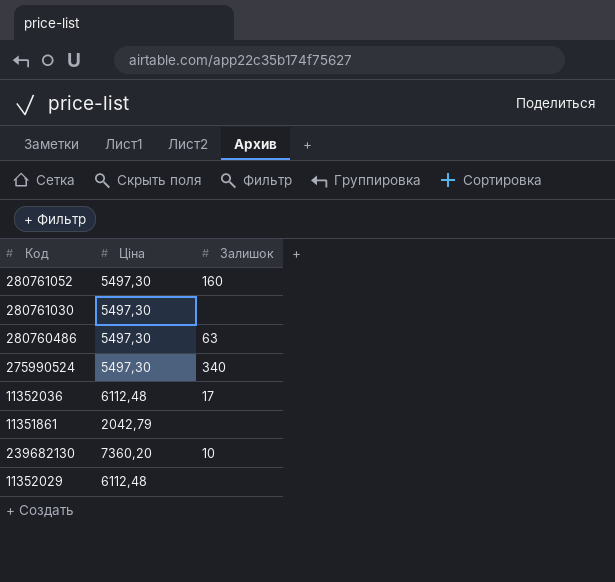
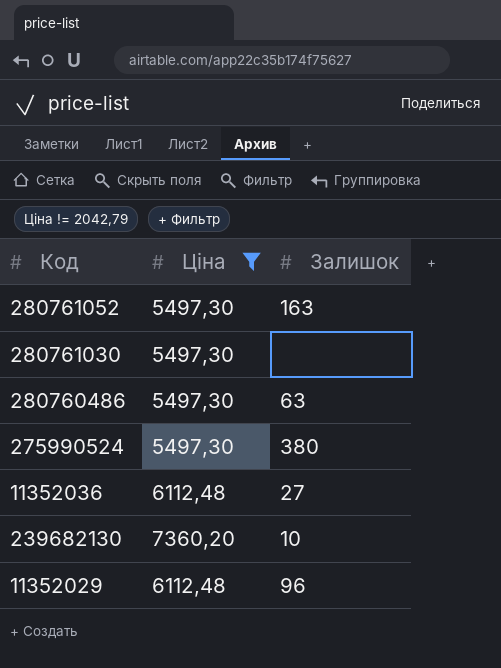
filter: none -> Ціна != 2042,79
280761052 | Залишок: 160 -> 163
275990524 | Залишок: 340 -> 380
11352036 | Залишок: 17 -> 27
11352029 | Залишок: none -> 96

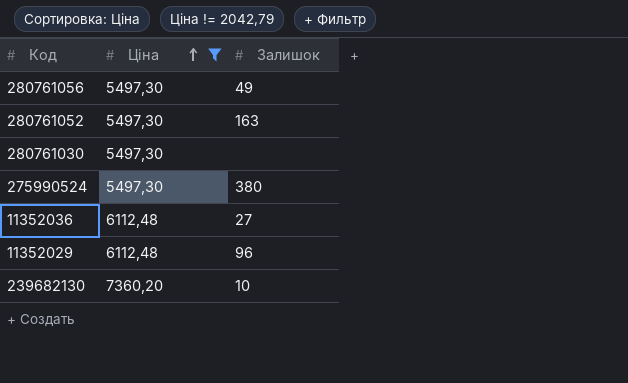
row order: none -> Ціна ascending
row 280760486: 5497,30 | 63 -> none
row 280761056: none -> 5497,30 | 49

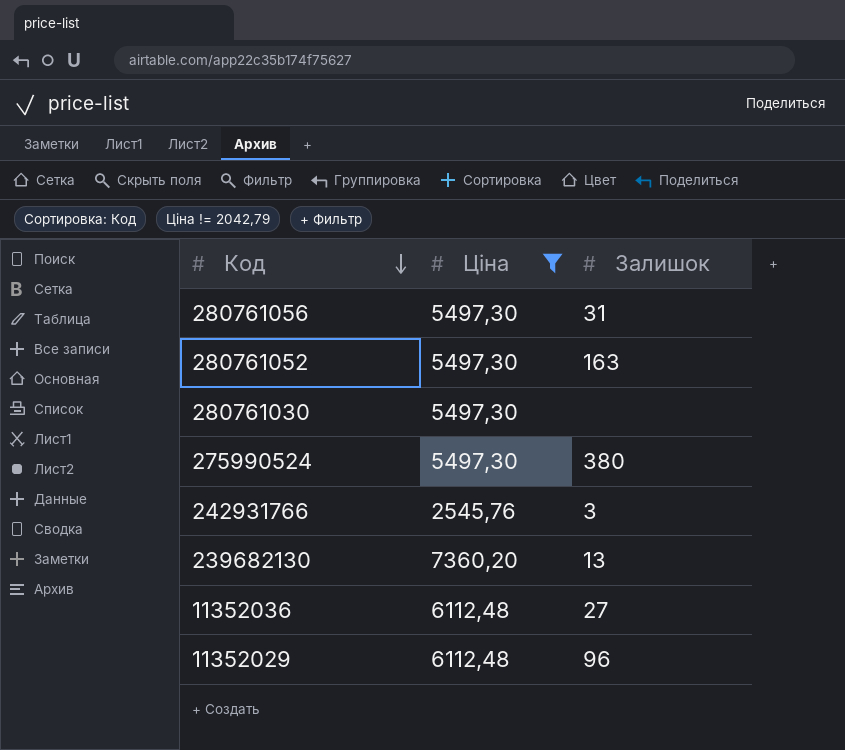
row order: Ціна ascending -> Код descending
280761056 | Залишок: 49 -> 31
row 242931766: none -> 2545,76 | 3
239682130 | Залишок: 10 -> 13

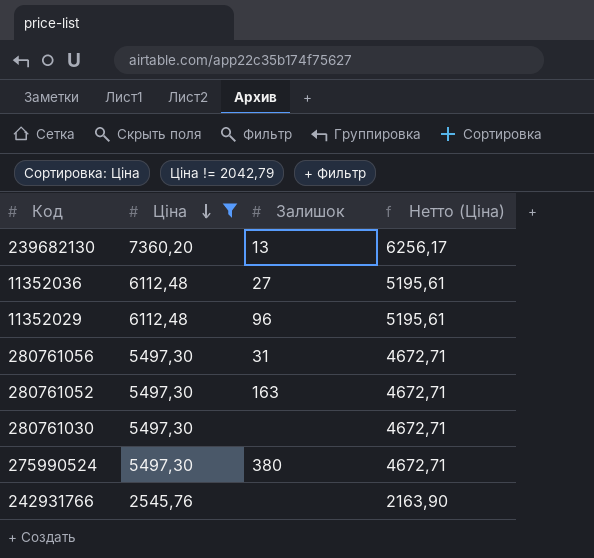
row order: Код descending -> Ціна descending
column Нетто (Ціна) | formula: none -> [Ціна] * 0,85
242931766 | Залишок: 3 -> none

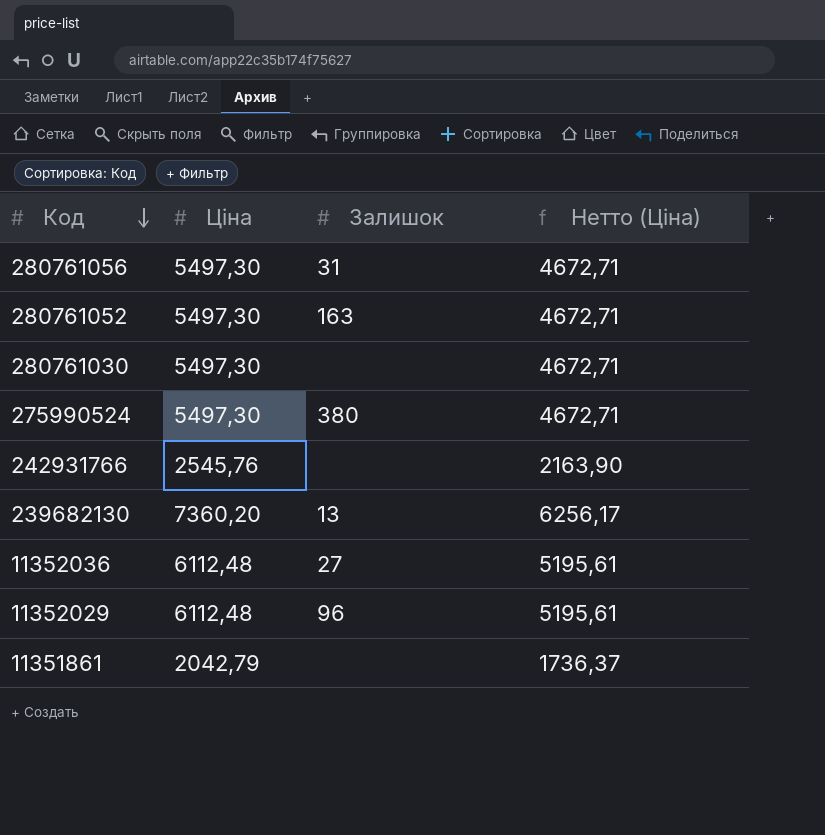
filter: Ціна != 2042,79 -> none
row order: Ціна descending -> Код descending

